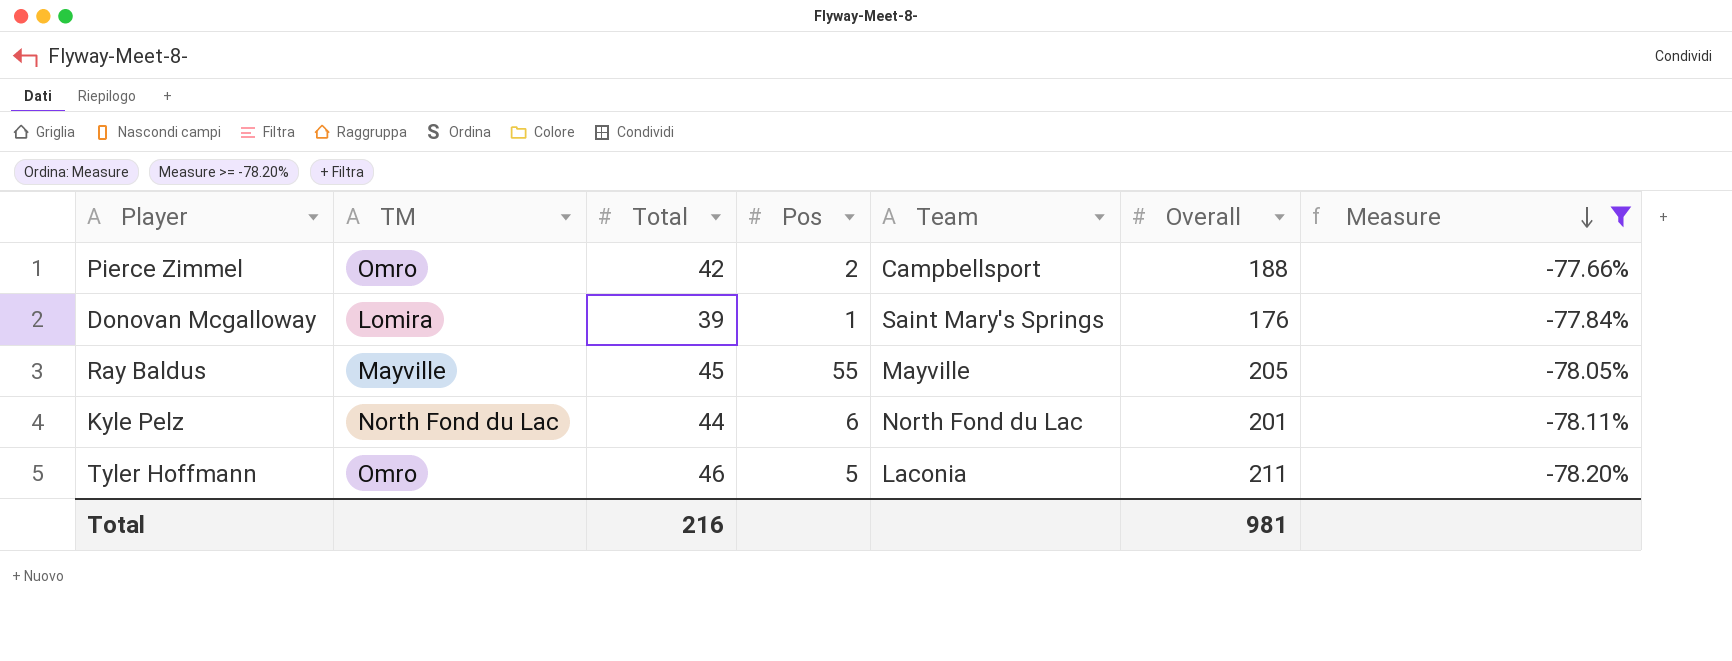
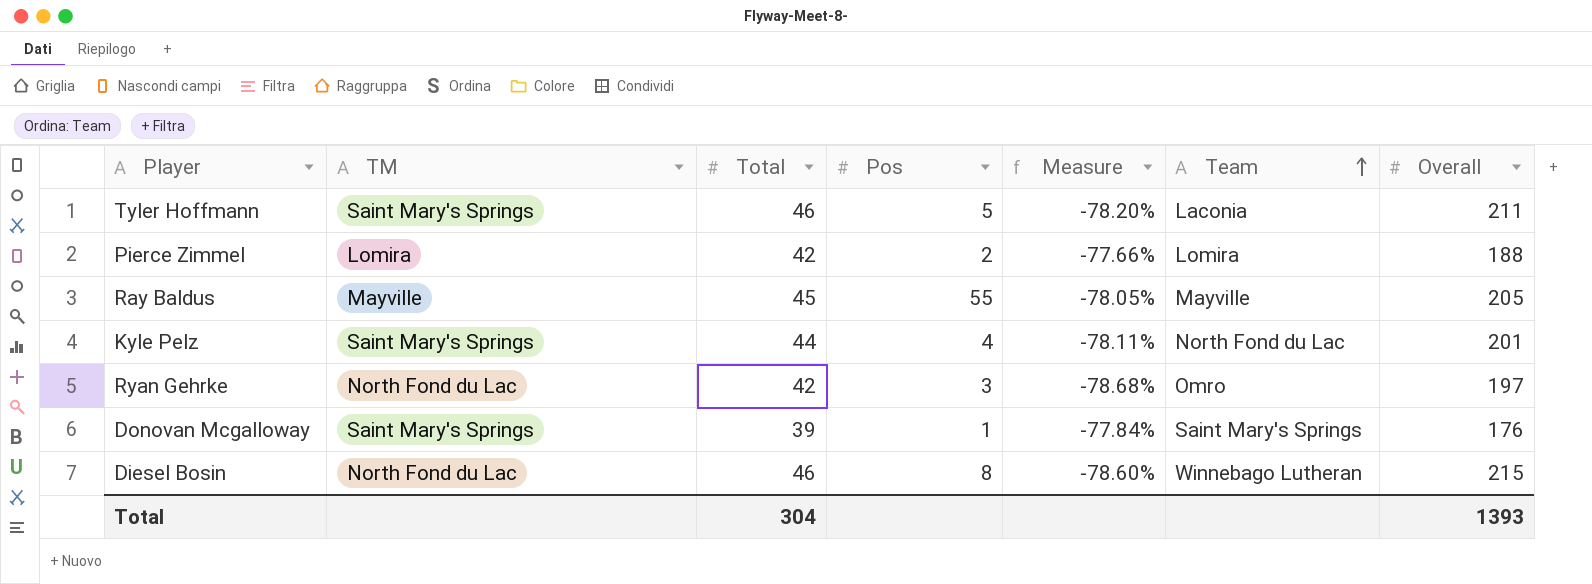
filter: Measure >= -78.20% -> none
row order: Measure descending -> Team ascending
column Measure | position: 7 -> 5
Tyler Hoffmann | TM: Omro -> Saint Mary's Springs
Pierce Zimmel | TM: Omro -> Lomira
Pierce Zimmel | Team: Campbellsport -> Lomira
Kyle Pelz | TM: North Fond du Lac -> Saint Mary's Springs
Kyle Pelz | Pos: 6 -> 4
Donovan Mcgalloway | TM: Lomira -> Saint Mary's Springs
Total | Total: 216 -> 304
Total | Overall: 981 -> 1393

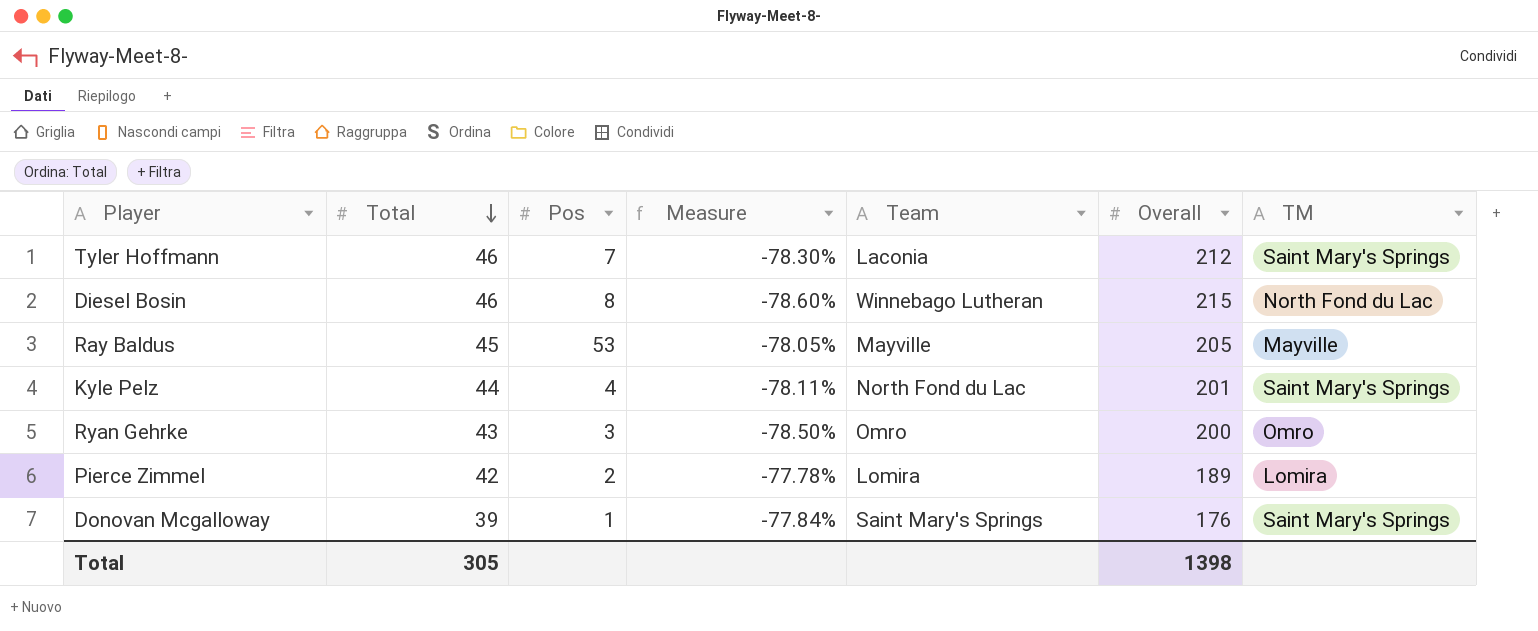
row order: Team ascending -> Total descending
column TM | position: 2 -> 7
Tyler Hoffmann | Pos: 5 -> 7
Tyler Hoffmann | Measure: -78.20% -> -78.30%
Tyler Hoffmann | Overall: 211 -> 212
Ray Baldus | Pos: 55 -> 53
Ryan Gehrke | Total: 42 -> 43
Ryan Gehrke | Measure: -78.68% -> -78.50%
Ryan Gehrke | Overall: 197 -> 200
Ryan Gehrke | TM: North Fond du Lac -> Omro
Pierce Zimmel | Measure: -77.66% -> -77.78%
Pierce Zimmel | Overall: 188 -> 189
Total | Total: 304 -> 305
Total | Overall: 1393 -> 1398

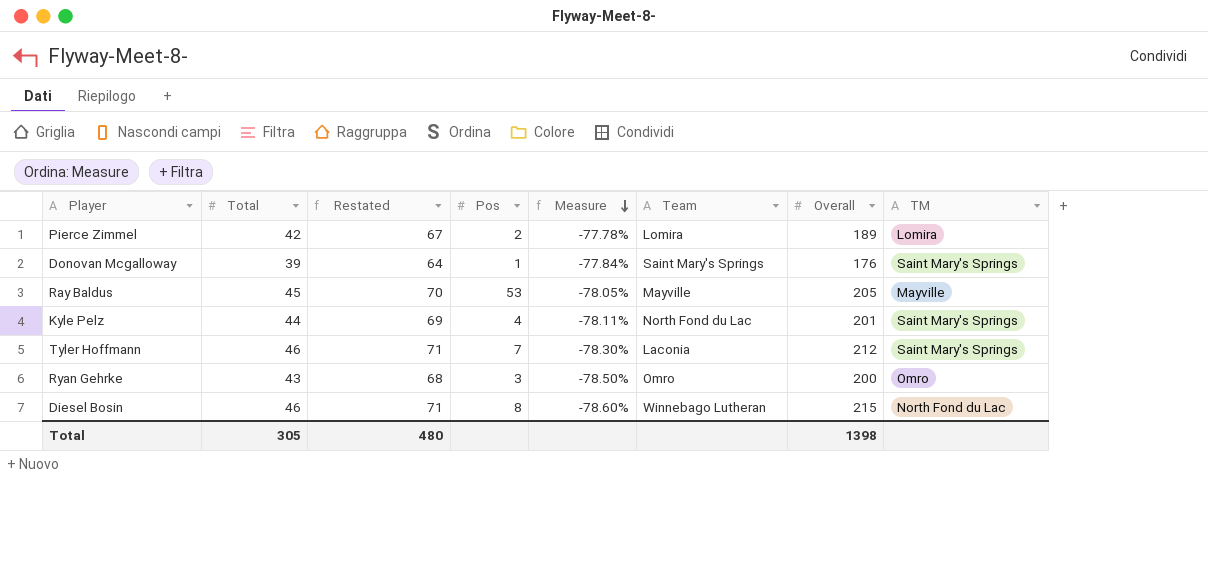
row order: Total descending -> Measure descending
column Restated | formula: none -> [Total] + 25

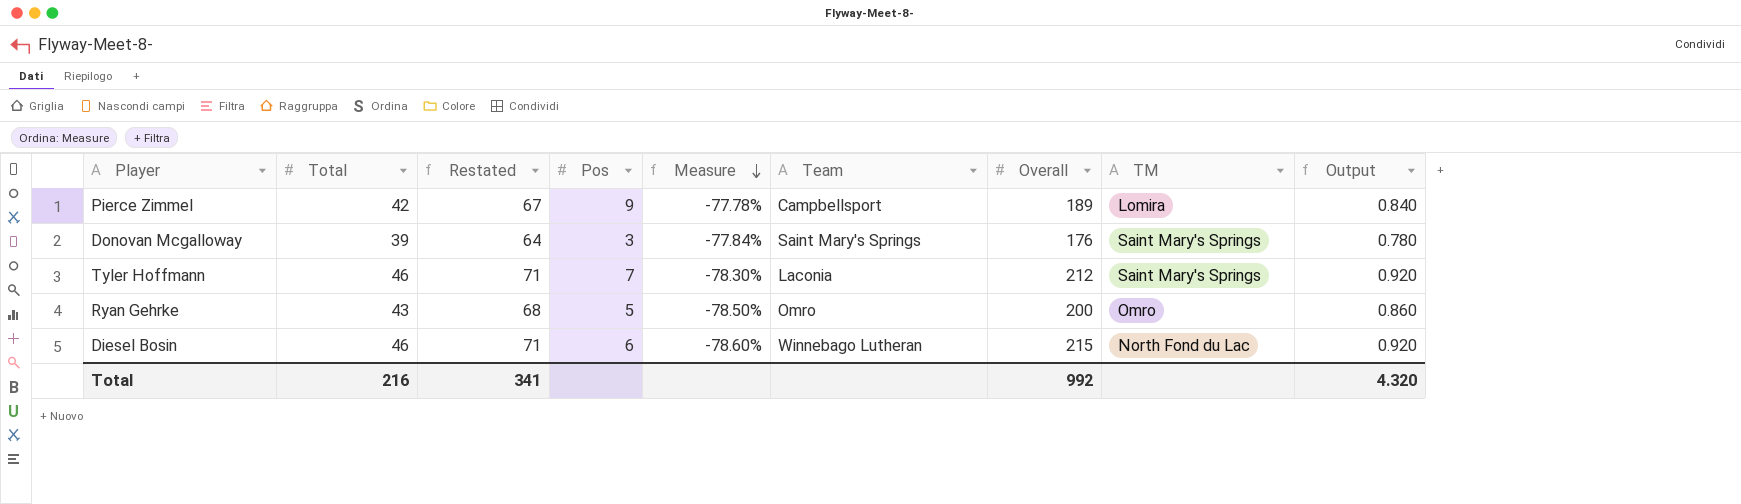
column Output | formula: none -> [Total] * 0.02
row Ray Baldus: 45 | 70 | 53 | -78.05% | Mayville | 205 | Mayville -> none
row Kyle Pelz: 44 | 69 | 4 | -78.11% | North Fond du Lac | 201 | Saint Mary's Springs -> none
Pierce Zimmel | Pos: 2 -> 9
Pierce Zimmel | Team: Lomira -> Campbellsport
Donovan Mcgalloway | Pos: 1 -> 3
Ryan Gehrke | Pos: 3 -> 5
Diesel Bosin | Pos: 8 -> 6
Total | Total: 305 -> 216
Total | Restated: 480 -> 341
Total | Overall: 1398 -> 992

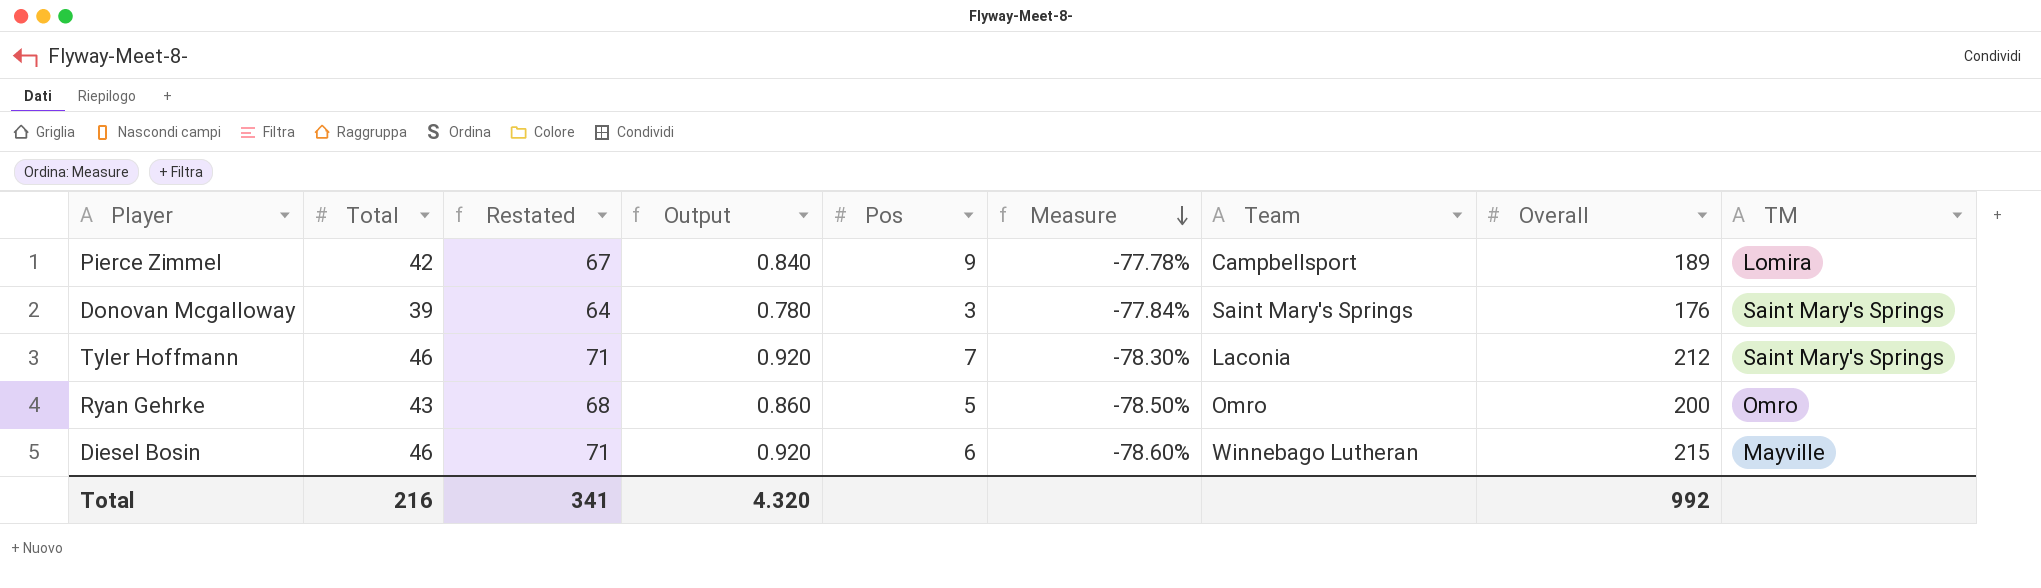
column Output | position: 9 -> 4
Diesel Bosin | TM: North Fond du Lac -> Mayville

